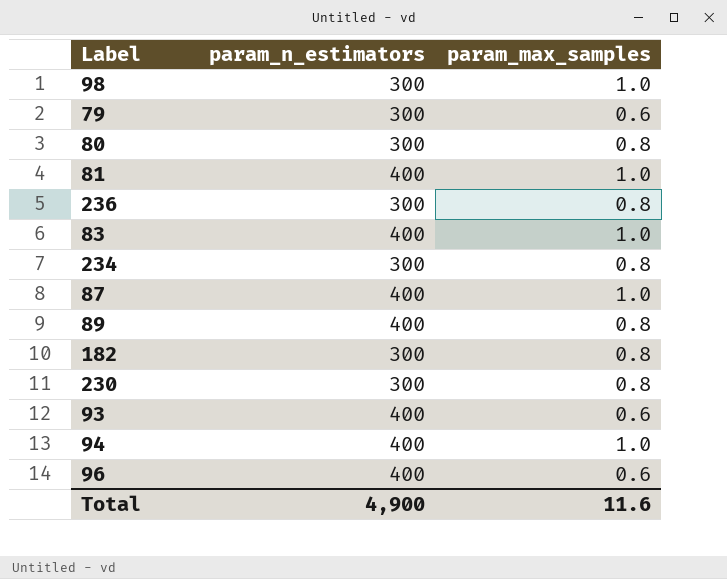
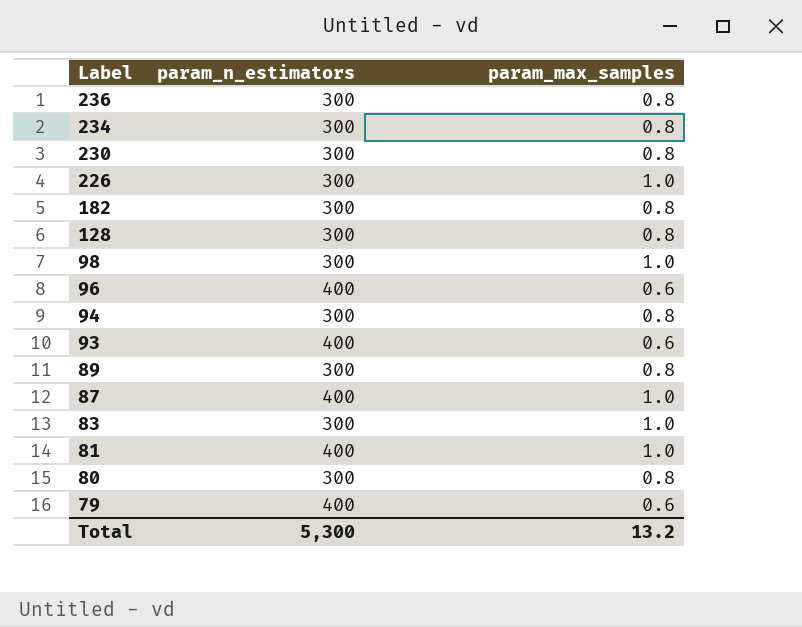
row order: none -> Label descending
row 226: none -> 300 | 1.0
row 128: none -> 300 | 0.8
94 | param_n_estimators: 400 -> 300
94 | param_max_samples: 1.0 -> 0.8
89 | param_n_estimators: 400 -> 300
83 | param_n_estimators: 400 -> 300
79 | param_n_estimators: 300 -> 400
Total | param_n_estimators: 4,900 -> 5,300
Total | param_max_samples: 11.6 -> 13.2

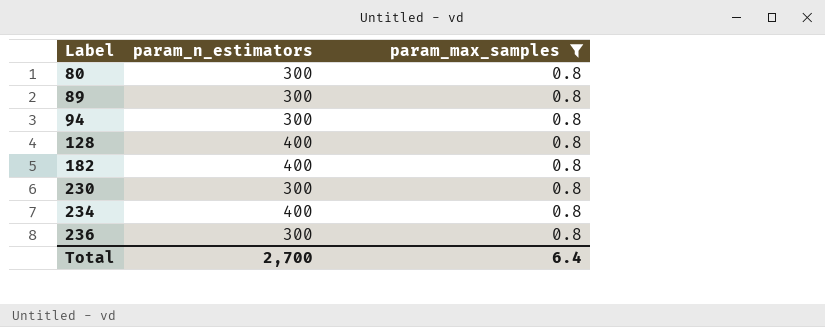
filter: none -> param_max_samples = 0.8
row order: Label descending -> Label ascending
128 | param_n_estimators: 300 -> 400
182 | param_n_estimators: 300 -> 400
234 | param_n_estimators: 300 -> 400
Total | param_n_estimators: 5,300 -> 2,700
Total | param_max_samples: 13.2 -> 6.4

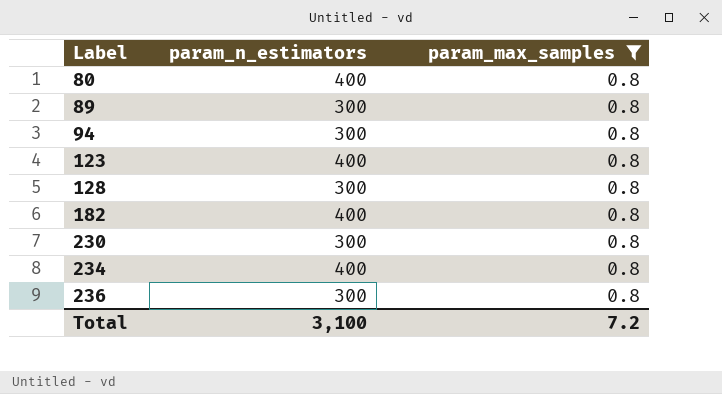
80 | param_n_estimators: 300 -> 400
row 123: none -> 400 | 0.8
128 | param_n_estimators: 400 -> 300
Total | param_n_estimators: 2,700 -> 3,100
Total | param_max_samples: 6.4 -> 7.2

